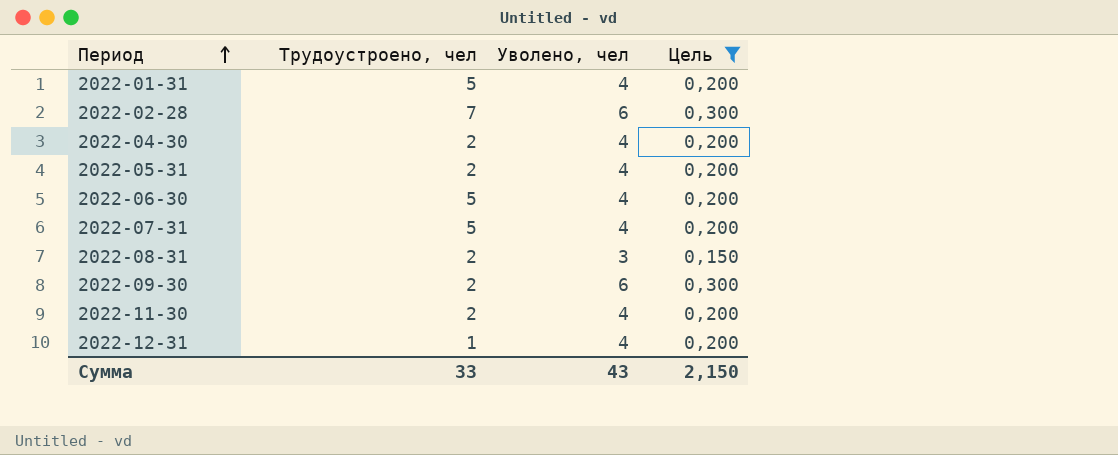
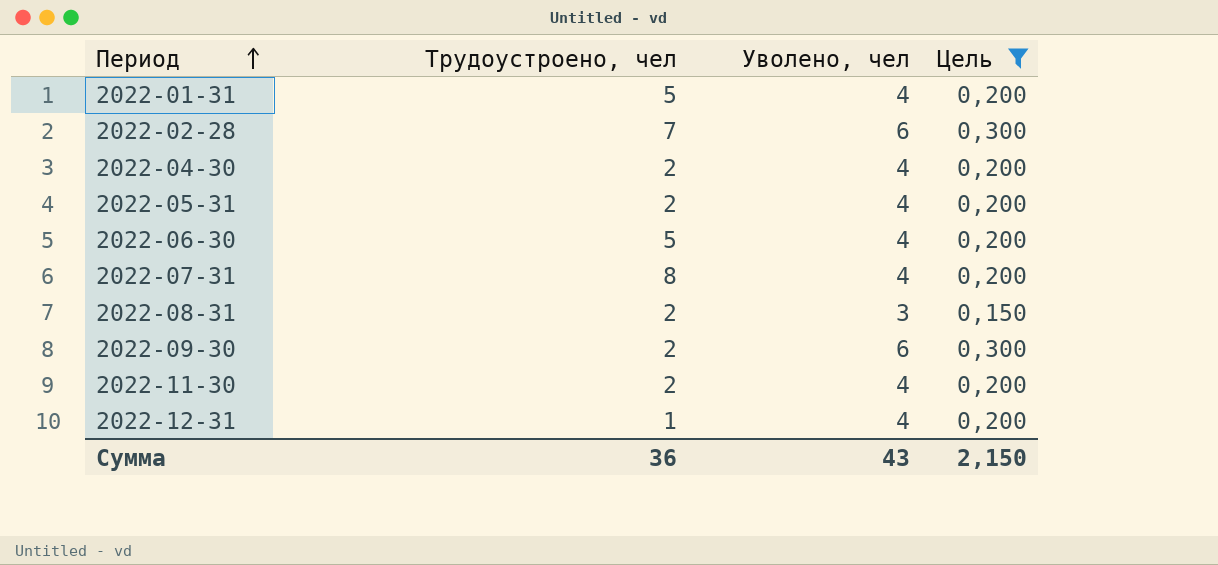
2022-07-31 | Трудоустроено, чел: 5 -> 8
Сумма | Трудоустроено, чел: 33 -> 36

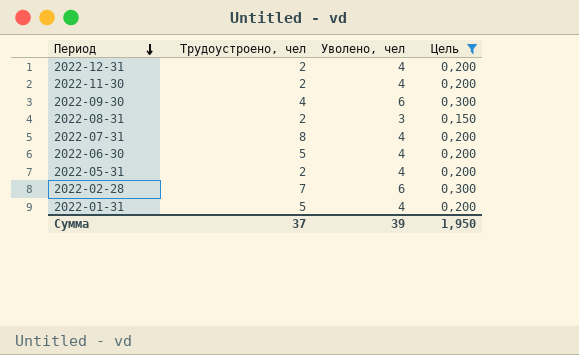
row order: Период ascending -> Период descending
row 2022-04-30: 2 | 4 | 0,200 -> none
2022-12-31 | Трудоустроено, чел: 1 -> 2
2022-09-30 | Трудоустроено, чел: 2 -> 4
Сумма | Трудоустроено, чел: 36 -> 37
Сумма | Уволено, чел: 43 -> 39
Сумма | Цель: 2,150 -> 1,950

